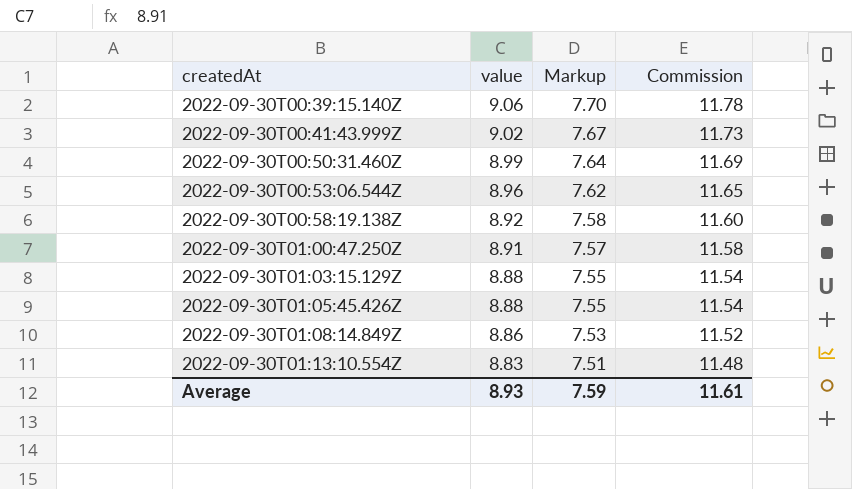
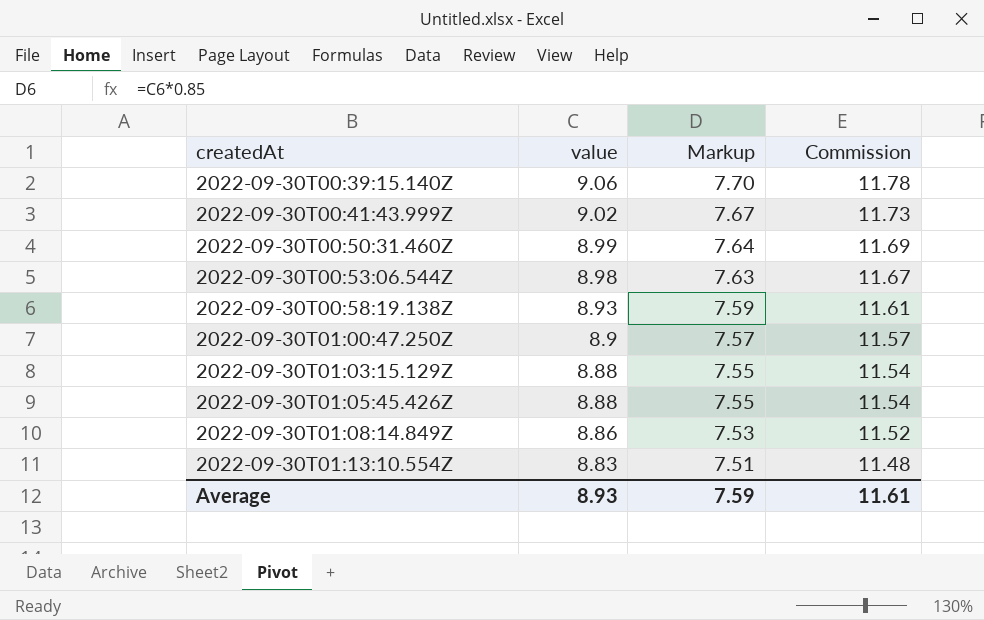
2022-09-30T00:53:06.544Z | value: 8.96 -> 8.98
2022-09-30T00:53:06.544Z | Markup: 7.62 -> 7.63
2022-09-30T00:53:06.544Z | Commission: 11.65 -> 11.67
2022-09-30T00:58:19.138Z | value: 8.92 -> 8.93
2022-09-30T00:58:19.138Z | Markup: 7.58 -> 7.59
2022-09-30T00:58:19.138Z | Commission: 11.60 -> 11.61
2022-09-30T01:00:47.250Z | value: 8.91 -> 8.9
2022-09-30T01:00:47.250Z | Commission: 11.58 -> 11.57

